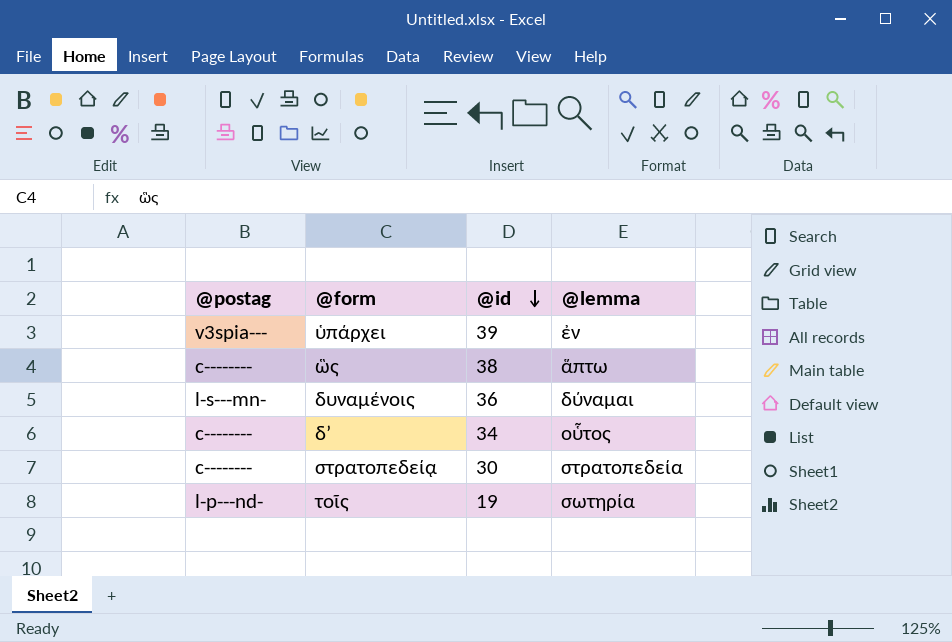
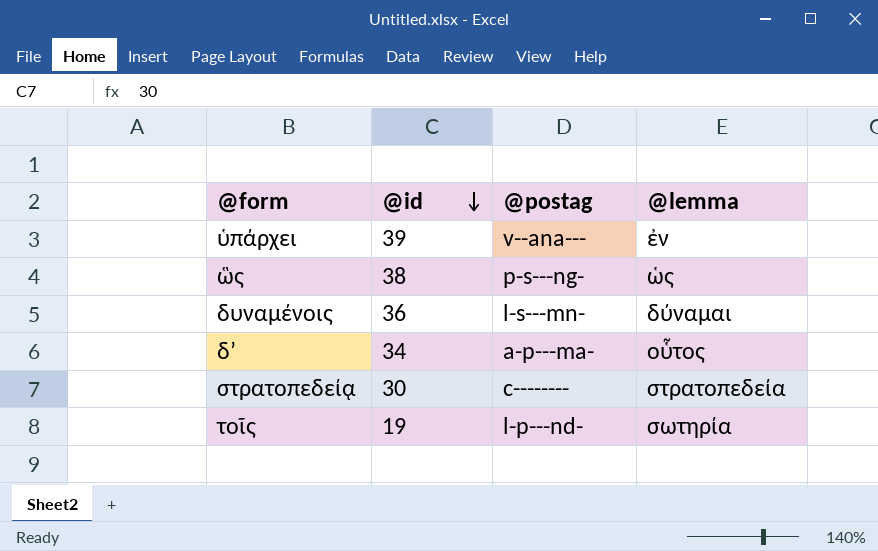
column @postag | position: 1 -> 3
ὑπάρχει | @postag: v3spia--- -> v--ana---
ὣς | @postag: c-------- -> p-s---ng-
ὣς | @lemma: ἅπτω -> ὡς
δʼ | @postag: c-------- -> a-p---ma-

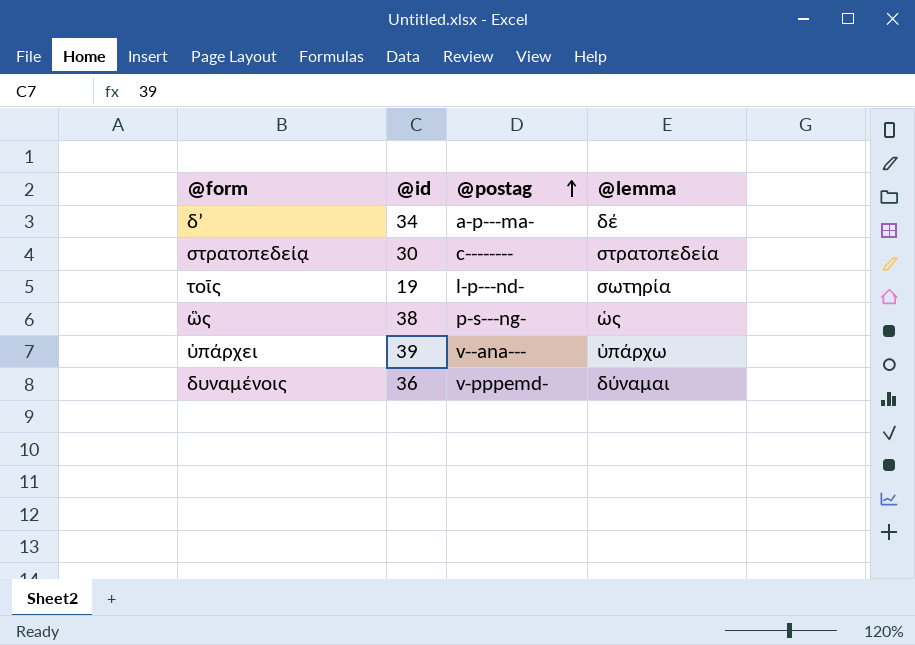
row order: @id descending -> @postag ascending
δʼ | @lemma: οὗτος -> δέ
ὑπάρχει | @lemma: ἐν -> ὑπάρχω
δυναμένοις | @postag: l-s---mn- -> v-pppemd-

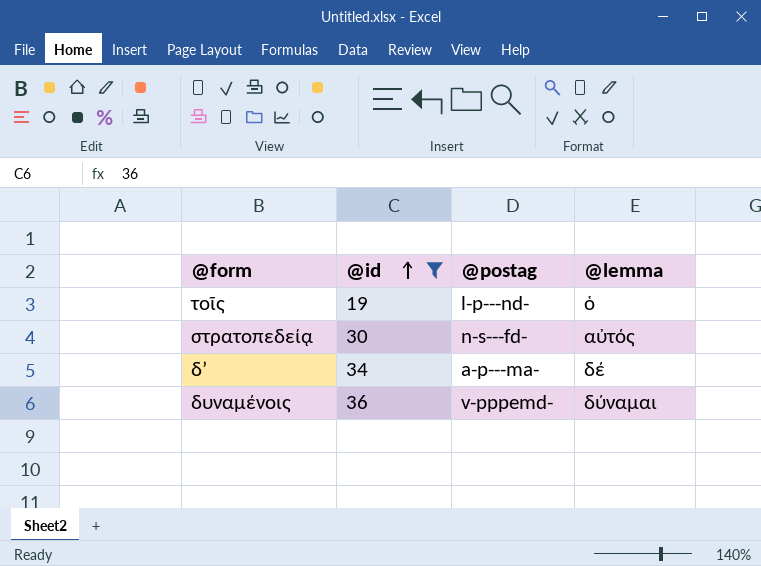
filter: none -> @id <= 36
row order: @postag ascending -> @id ascending
τοῖς | @lemma: σωτηρία -> ὁ
στρατοπεδείᾳ | @postag: c-------- -> n-s---fd-
στρατοπεδείᾳ | @lemma: στρατοπεδεία -> αὐτός

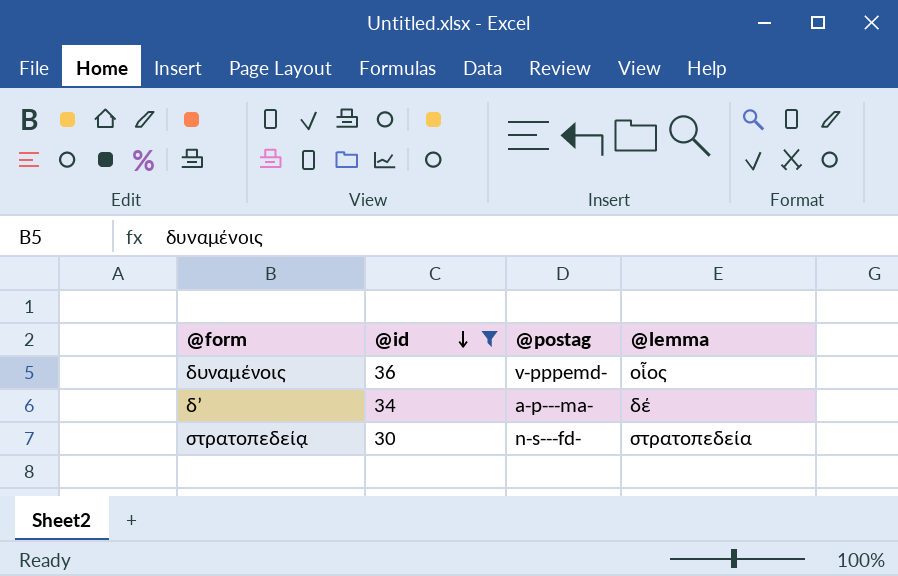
row order: @id ascending -> @id descending
row τοῖς: 19 | l-p---nd- | ὁ -> none
δυναμένοις | @lemma: δύναμαι -> οἷος
στρατοπεδείᾳ | @lemma: αὐτός -> στρατοπεδεία

